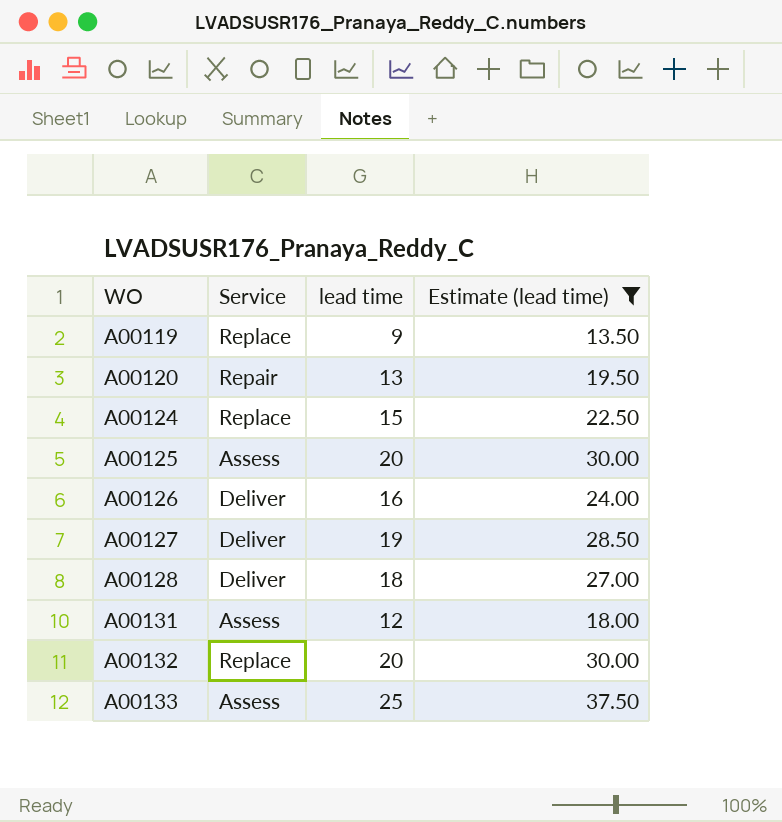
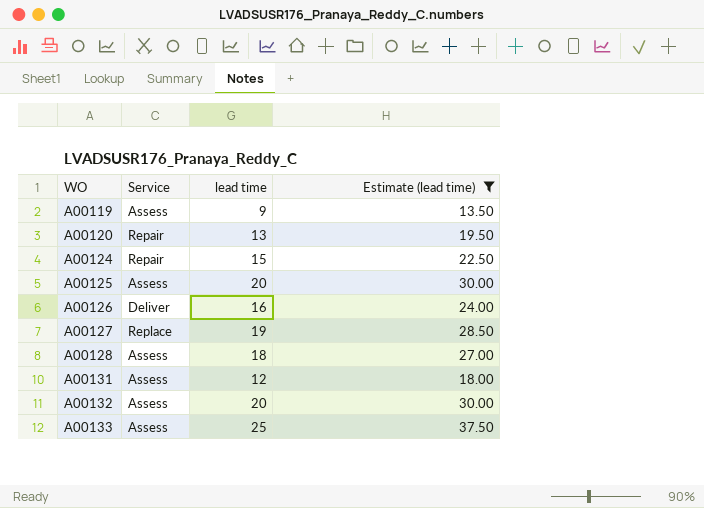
A00119 | Service: Replace -> Assess
A00124 | Service: Replace -> Repair
A00127 | Service: Deliver -> Replace
A00128 | Service: Deliver -> Assess
A00132 | Service: Replace -> Assess

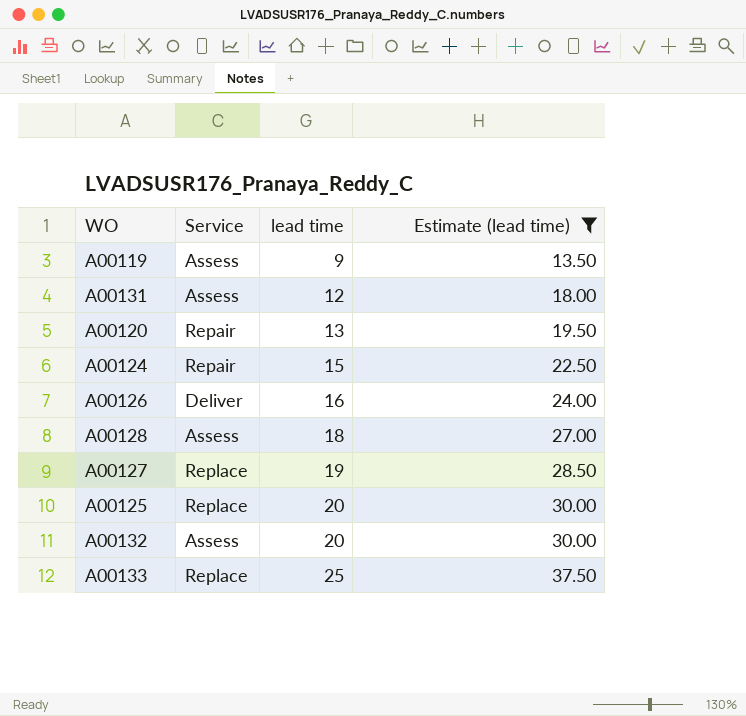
row order: WO ascending -> lead time ascending
A00125 | Service: Assess -> Replace
A00133 | Service: Assess -> Replace

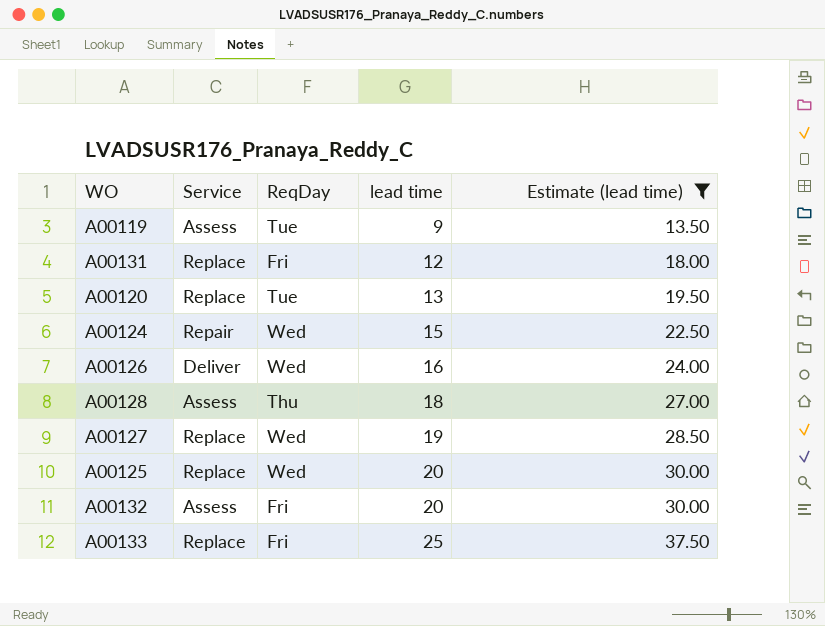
column ReqDay | position: none -> 3
A00131 | Service: Assess -> Replace
A00120 | Service: Repair -> Replace

